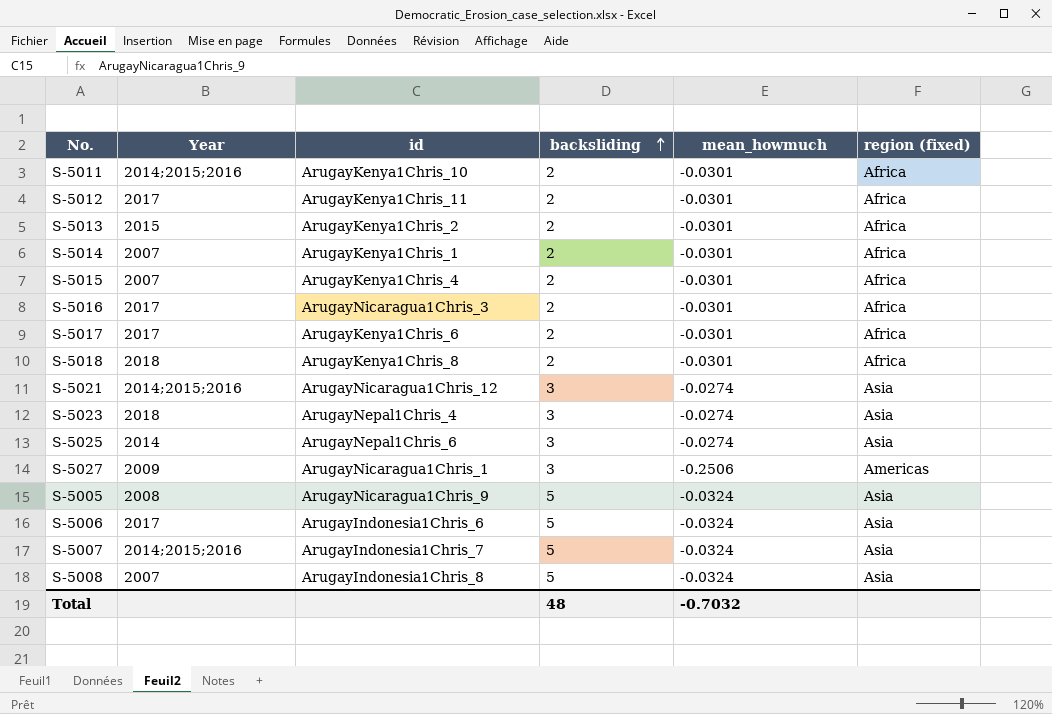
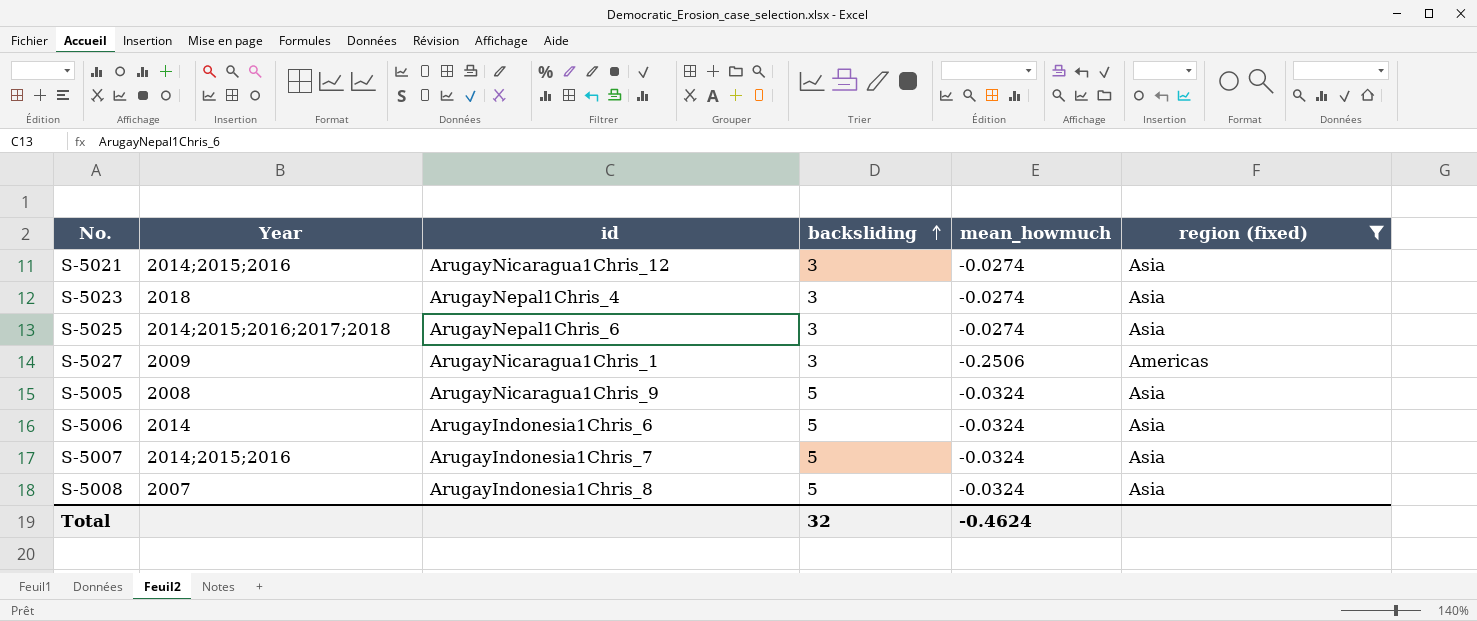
filter: none -> region (fixed) != Africa
S-5025 | Year: 2014 -> 2014;2015;2016;2017;2018
S-5006 | Year: 2017 -> 2014
Total | backsliding: 48 -> 32
Total | mean_howmuch: -0.7032 -> -0.4624

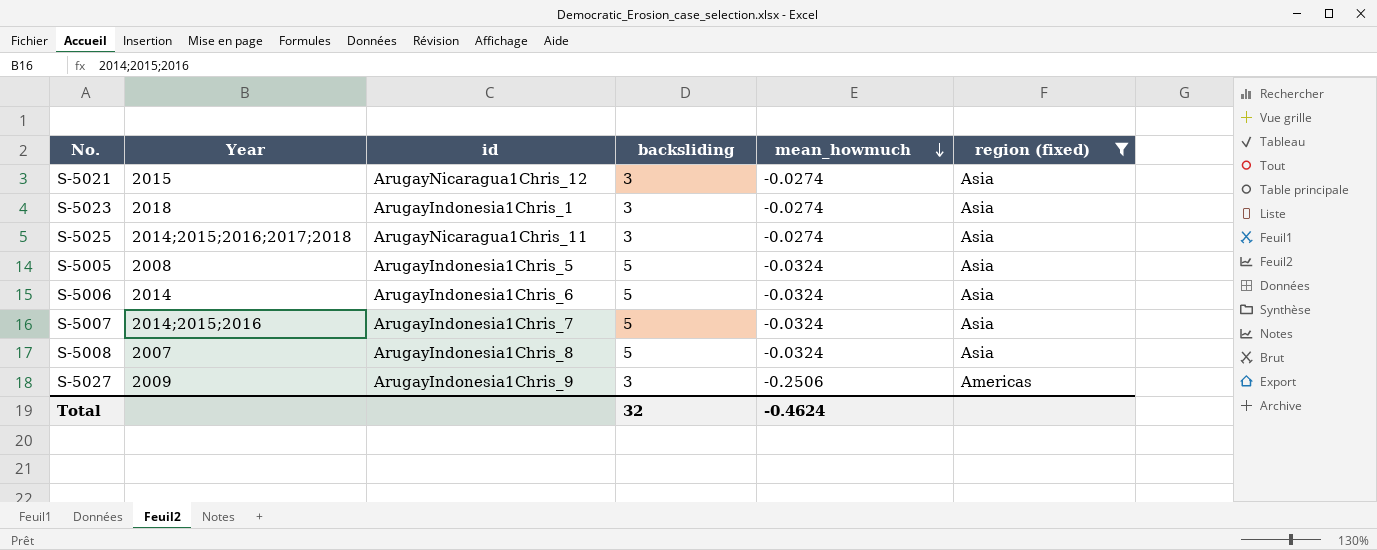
row order: backsliding ascending -> mean_howmuch descending
S-5021 | Year: 2014;2015;2016 -> 2015
S-5023 | id: ArugayNepal1Chris_4 -> ArugayIndonesia1Chris_1
S-5025 | id: ArugayNepal1Chris_6 -> ArugayNicaragua1Chris_11
S-5005 | id: ArugayNicaragua1Chris_9 -> ArugayIndonesia1Chris_5
S-5027 | id: ArugayNicaragua1Chris_1 -> ArugayIndonesia1Chris_9

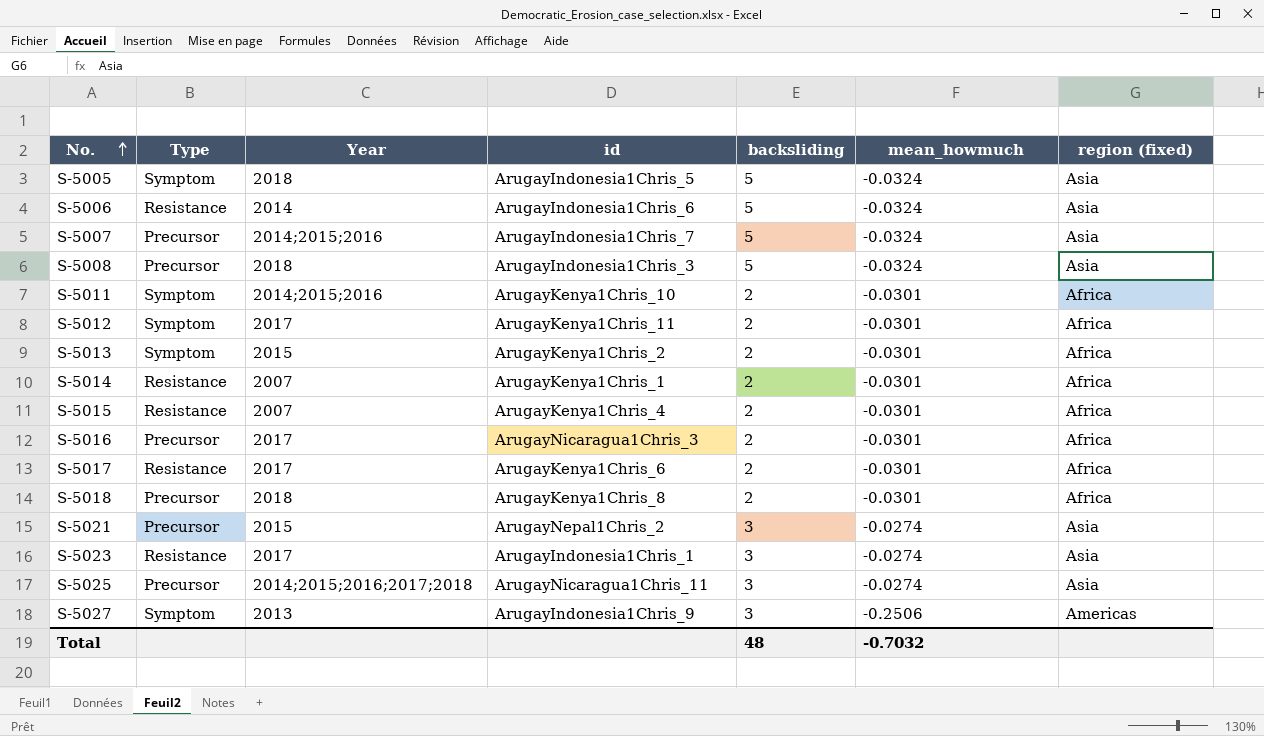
filter: region (fixed) != Africa -> none
row order: mean_howmuch descending -> No. ascending
column Type | position: none -> 2
S-5005 | Year: 2008 -> 2018
S-5008 | Year: 2007 -> 2018
S-5008 | id: ArugayIndonesia1Chris_8 -> ArugayIndonesia1Chris_3
S-5021 | id: ArugayNicaragua1Chris_12 -> ArugayNepal1Chris_2
S-5023 | Year: 2018 -> 2017
S-5027 | Year: 2009 -> 2013
Total | backsliding: 32 -> 48
Total | mean_howmuch: -0.4624 -> -0.7032

